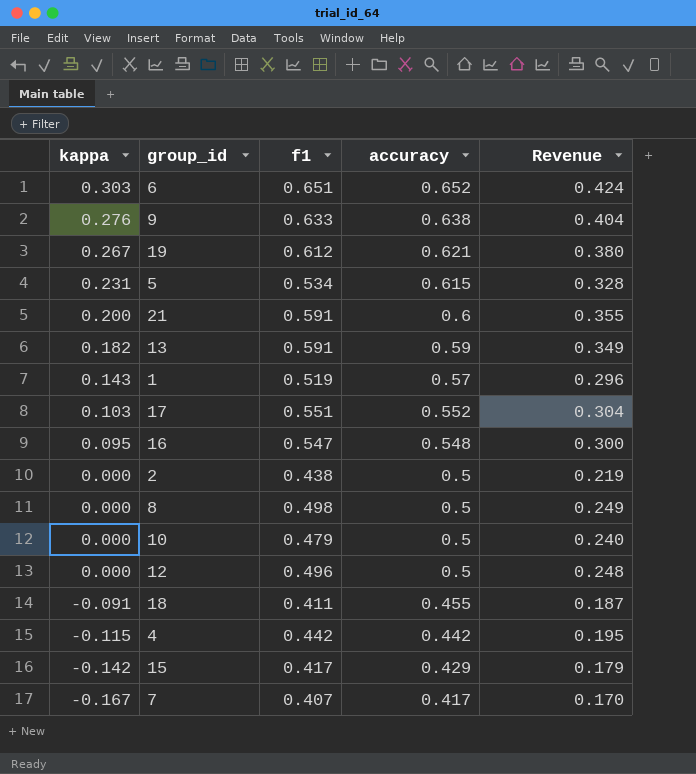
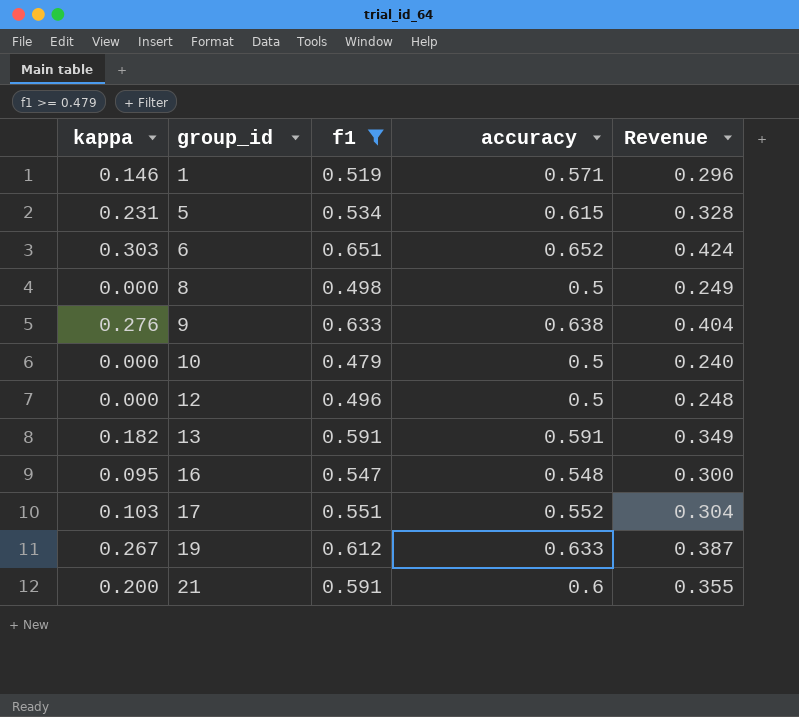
filter: none -> f1 >= 0.479
row order: kappa descending -> group_id ascending
1 | kappa: 0.143 -> 0.146
1 | accuracy: 0.57 -> 0.571
13 | accuracy: 0.59 -> 0.591
19 | accuracy: 0.621 -> 0.633
19 | Revenue: 0.380 -> 0.387

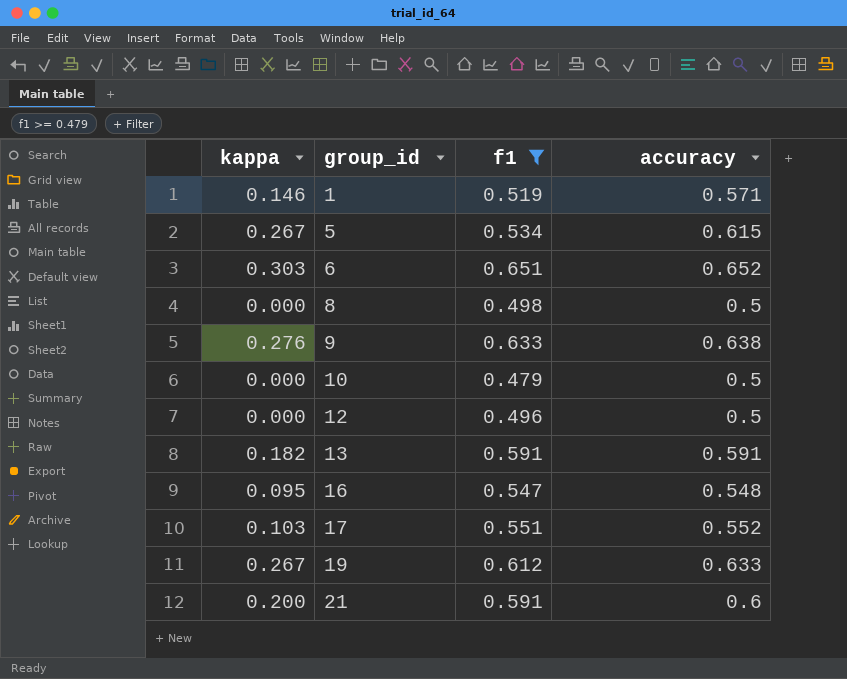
column Revenue | formula: [f1] * [accuracy] -> none
5 | kappa: 0.231 -> 0.267

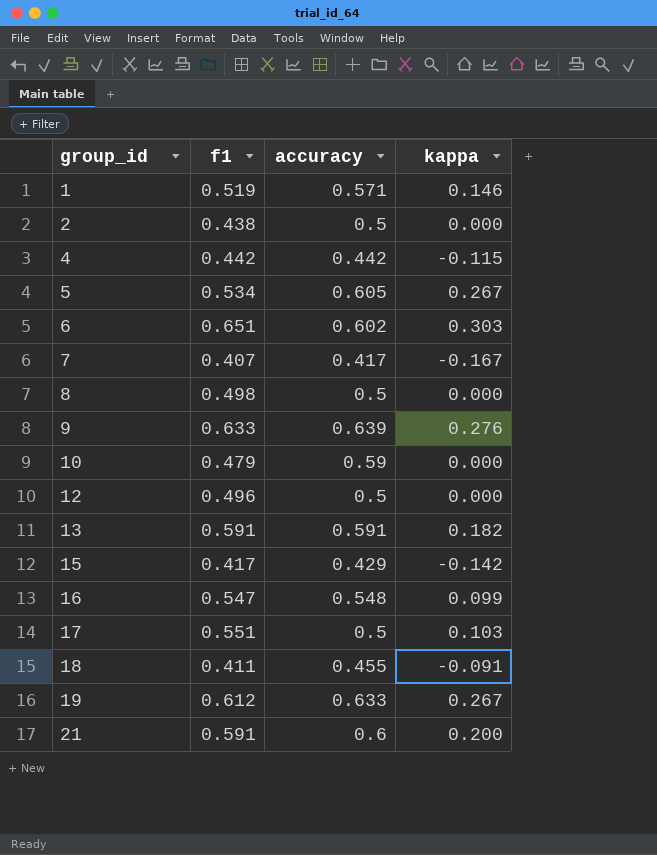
filter: f1 >= 0.479 -> none
column kappa | position: 1 -> 4
5 | accuracy: 0.615 -> 0.605
6 | accuracy: 0.652 -> 0.602
9 | accuracy: 0.638 -> 0.639
10 | accuracy: 0.5 -> 0.59
16 | kappa: 0.095 -> 0.099
17 | accuracy: 0.552 -> 0.5

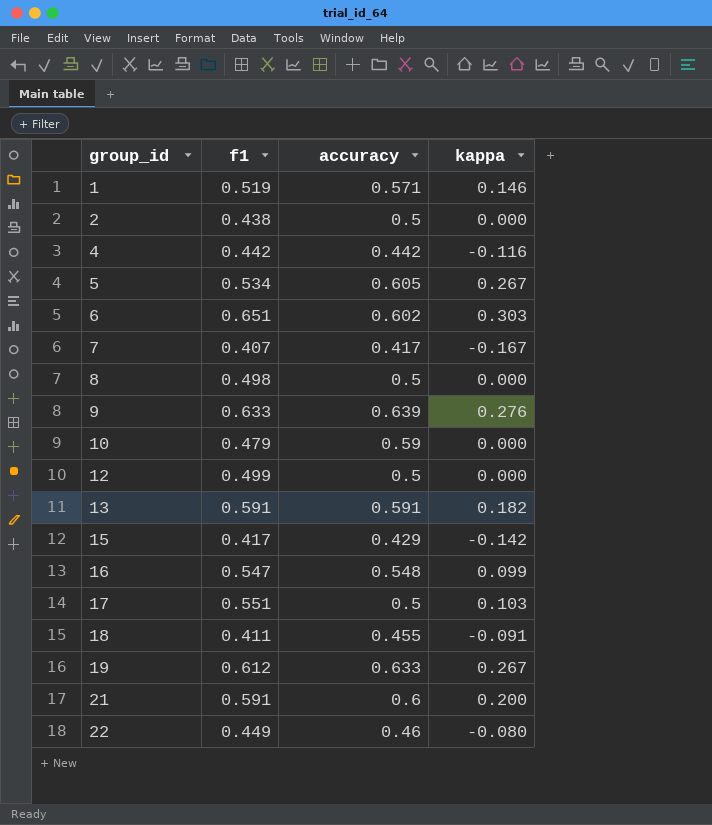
4 | kappa: -0.115 -> -0.116
12 | f1: 0.496 -> 0.499
row 22: none -> 0.449 | 0.46 | -0.080

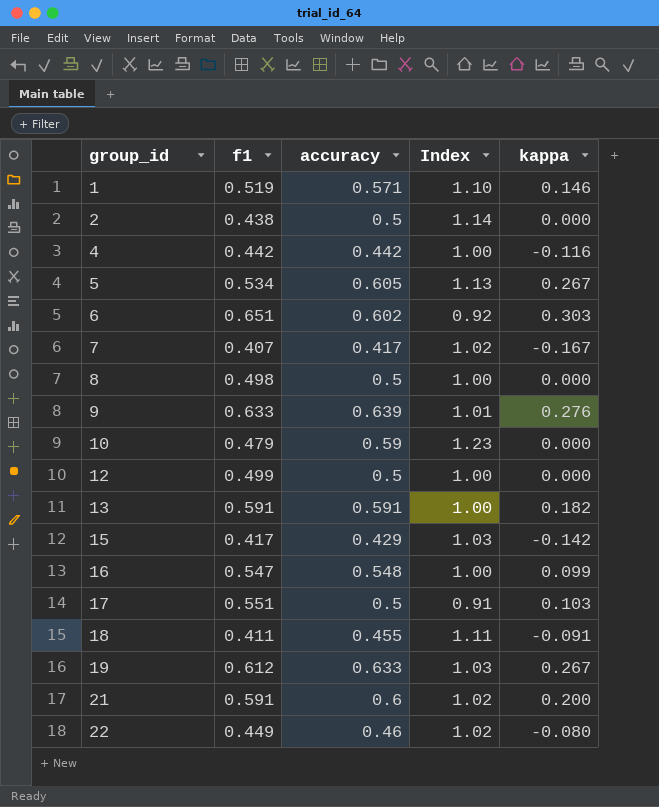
column Index | formula: none -> [accuracy] / [f1]

